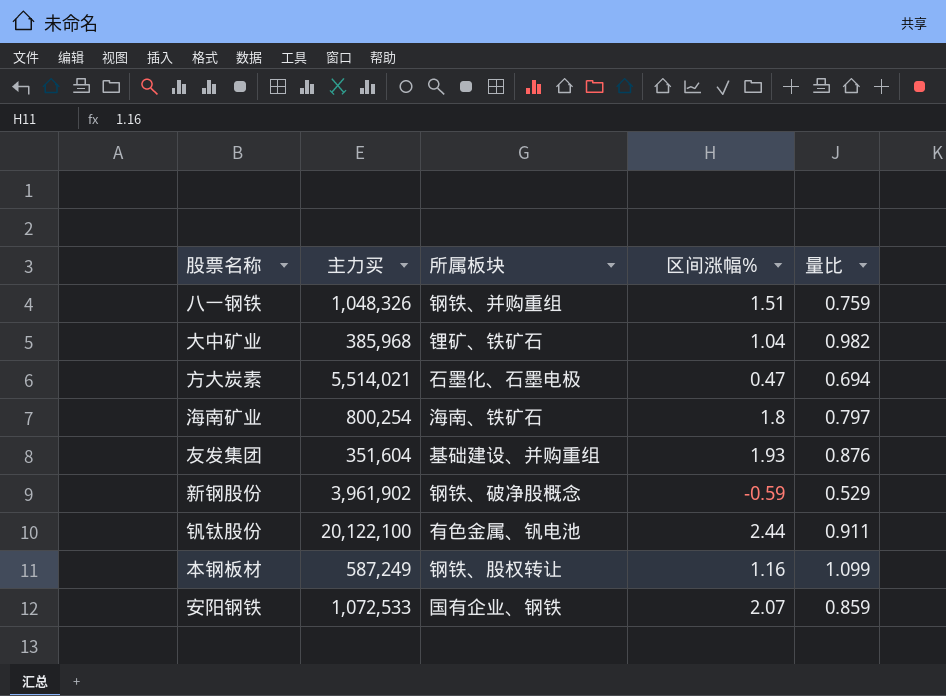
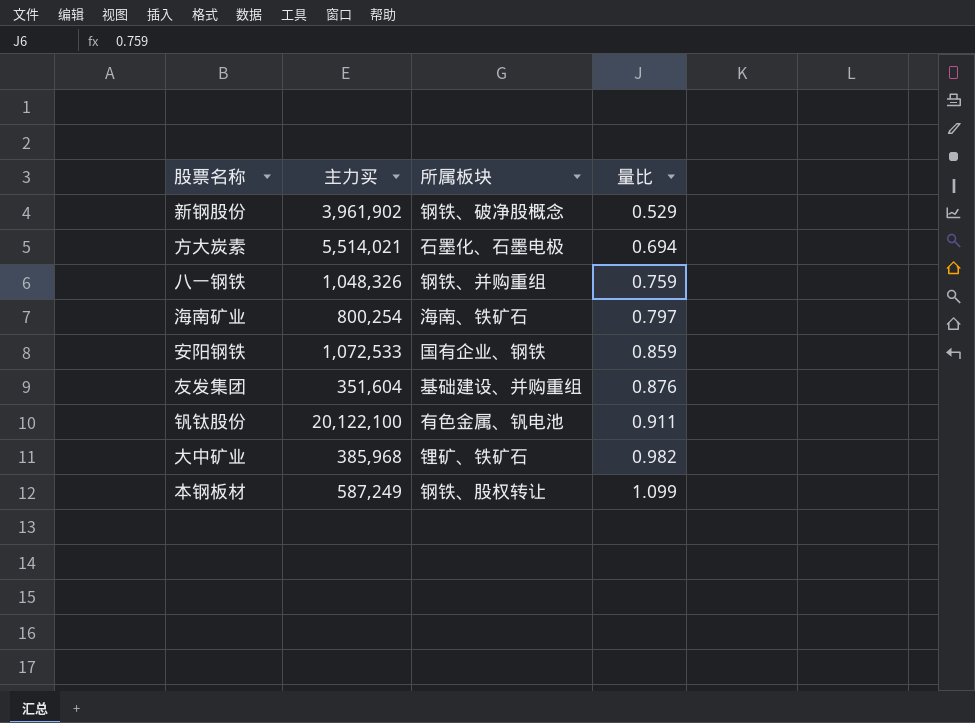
row order: none -> 量比 ascending
column 区间涨幅% | position: 4 -> none

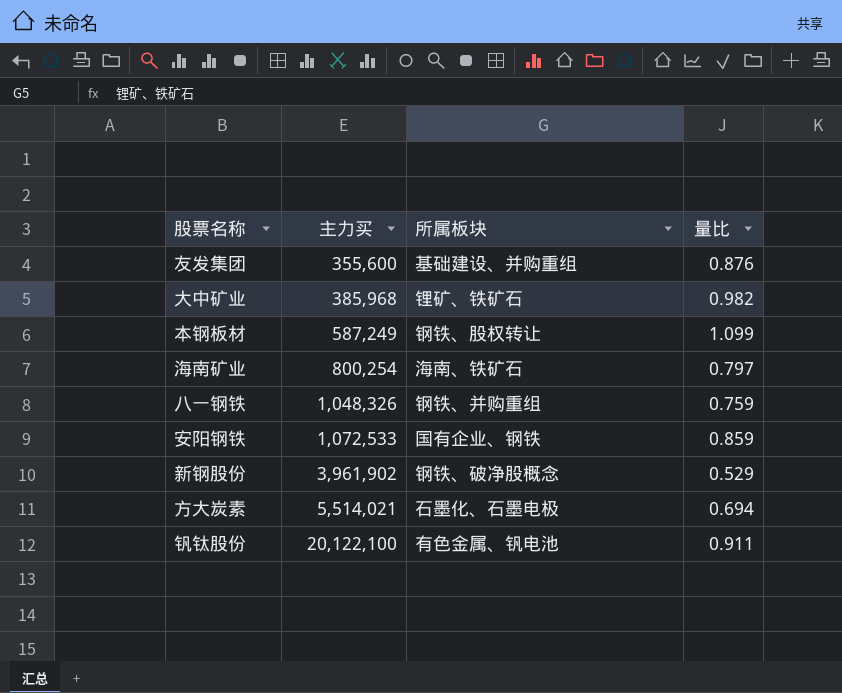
row order: 量比 ascending -> 主力买 ascending
友发集团 | 主力买: 351,604 -> 355,600

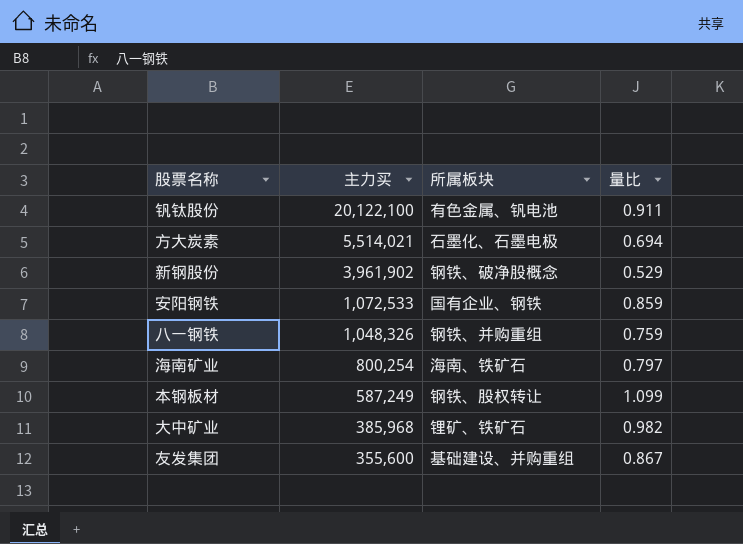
row order: 主力买 ascending -> 主力买 descending
友发集团 | 量比: 0.876 -> 0.867

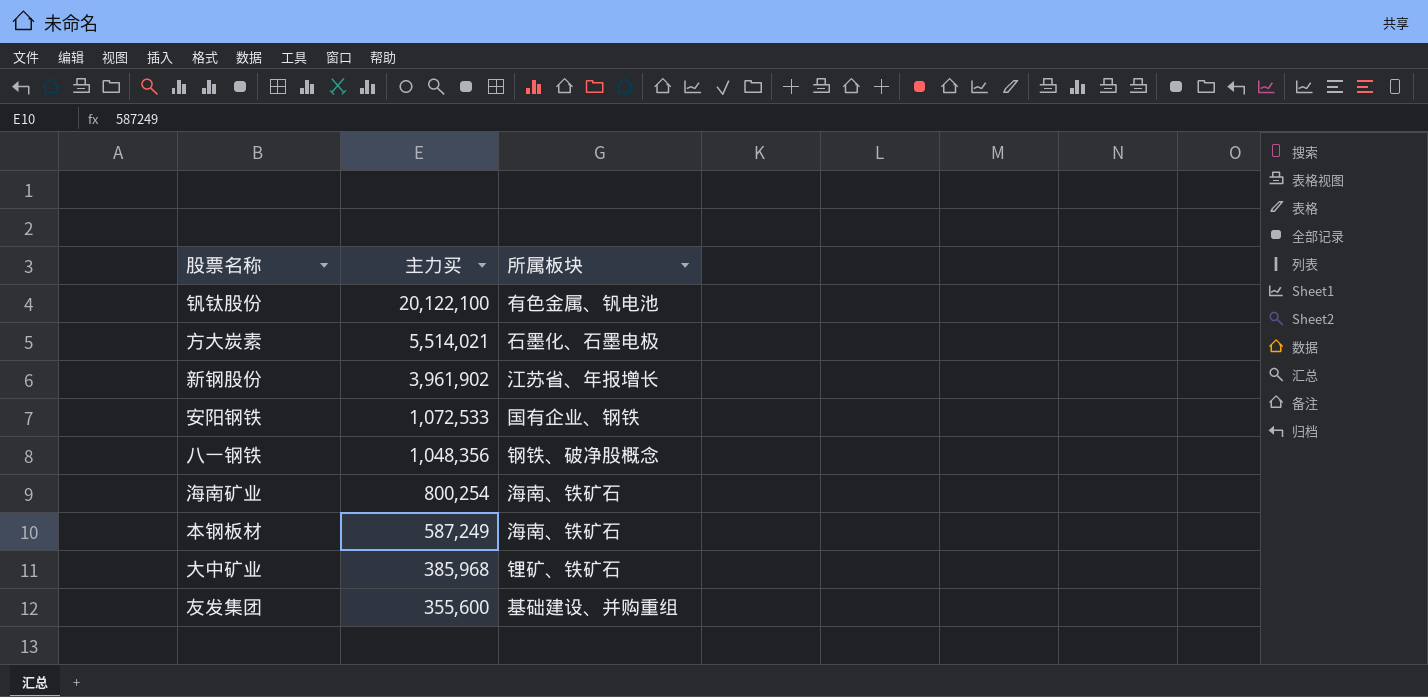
column 量比 | position: 4 -> none
新钢股份 | 所属板块: 钢铁、破净股概念 -> 江苏省、年报增长
八一钢铁 | 主力买: 1,048,326 -> 1,048,356
八一钢铁 | 所属板块: 钢铁、并购重组 -> 钢铁、破净股概念
本钢板材 | 所属板块: 钢铁、股权转让 -> 海南、铁矿石

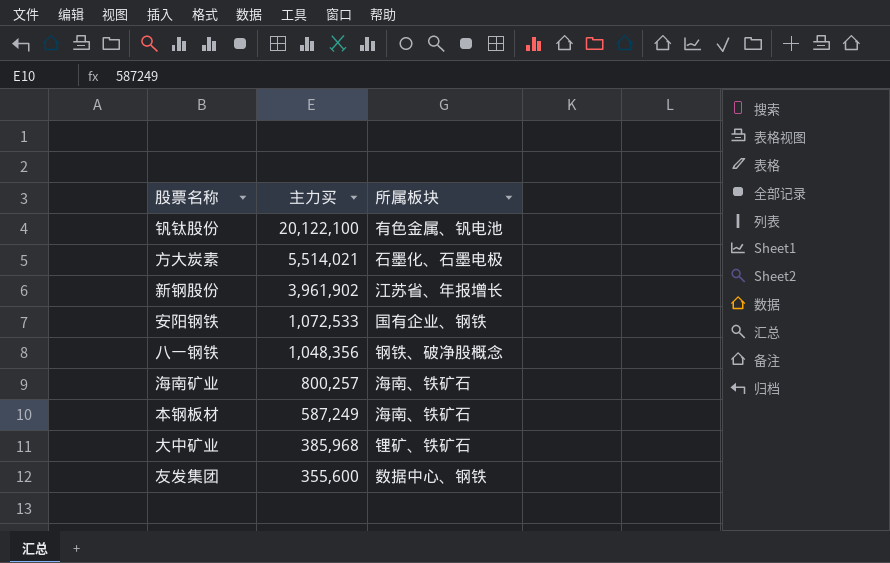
海南矿业 | 主力买: 800,254 -> 800,257
友发集团 | 所属板块: 基础建设、并购重组 -> 数据中心、钢铁

